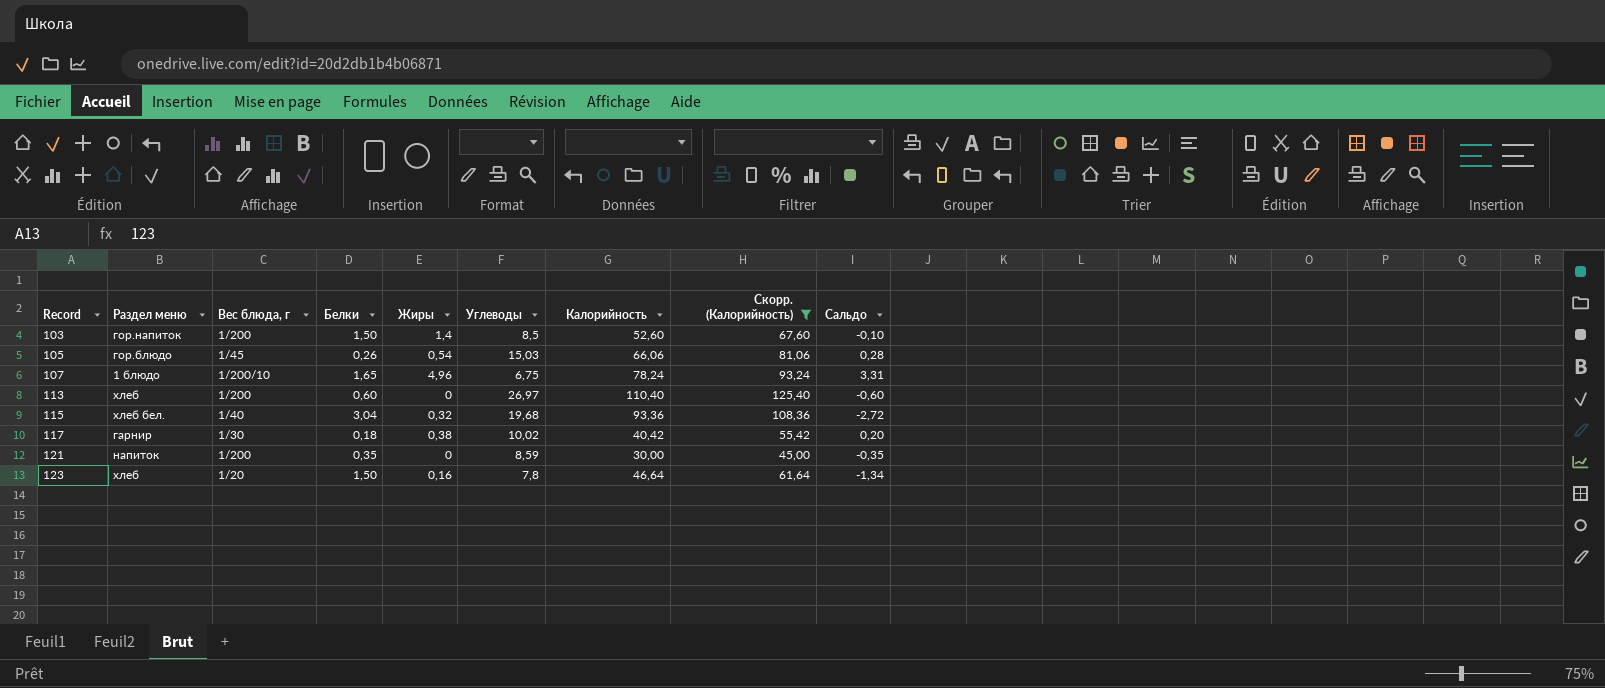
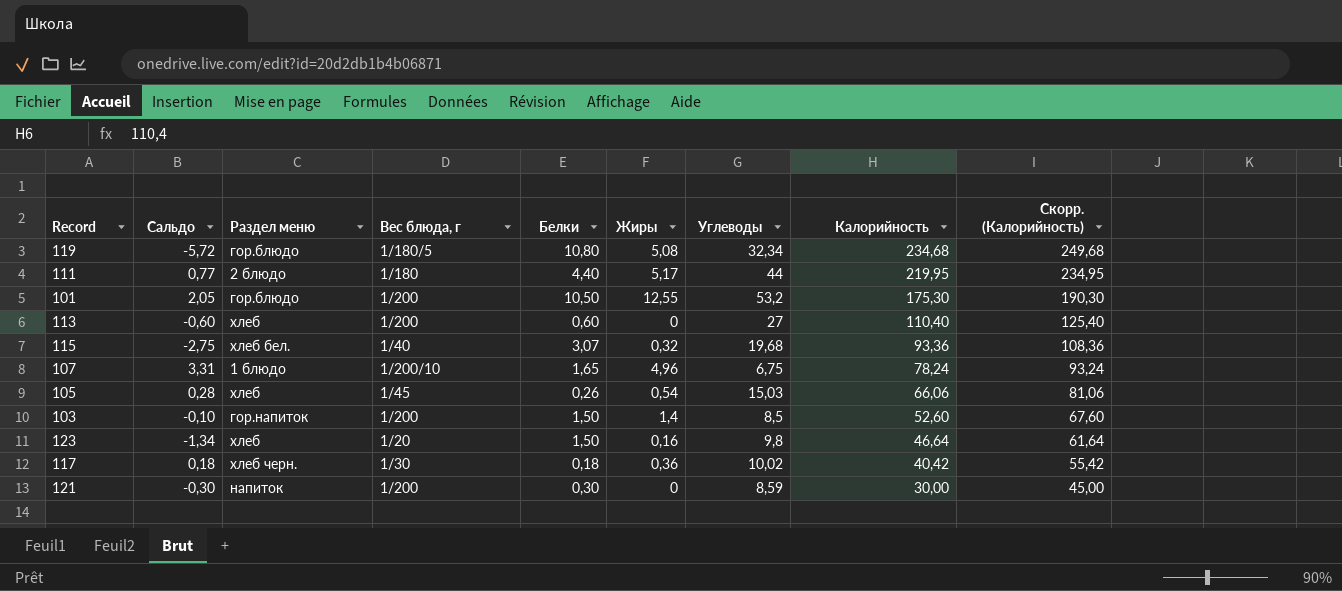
filter: Скорр. (Калорийность) <= 125,40 -> none
row order: Record ascending -> Калорийность descending
column Сальдо | position: 9 -> 2
113 | Углеводы: 26,97 -> 27
115 | Сальдо: -2,72 -> -2,75
115 | Белки: 3,04 -> 3,07
105 | Раздел меню: гор.блюдо -> хлеб
123 | Углеводы: 7,8 -> 9,8
117 | Сальдо: 0,20 -> 0,18
117 | Раздел меню: гарнир -> хлеб черн.
117 | Жиры: 0,38 -> 0,36
121 | Сальдо: -0,35 -> -0,30
121 | Белки: 0,35 -> 0,30

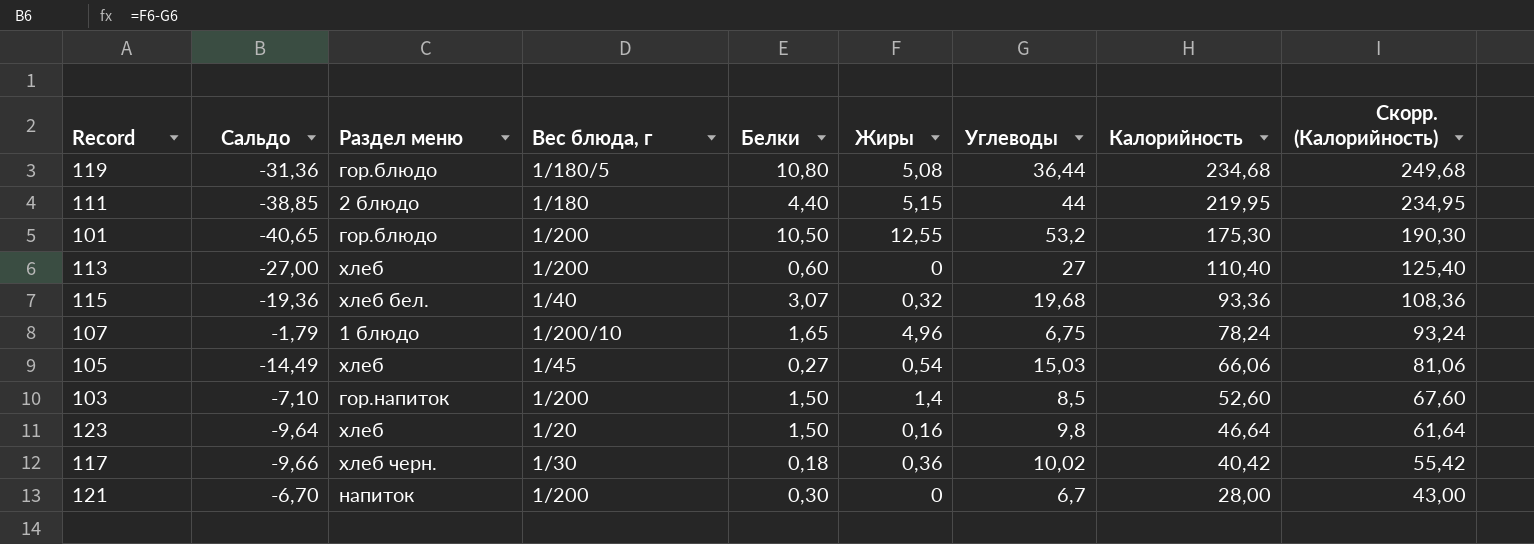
column Сальдо | formula: [Жиры] - [Белки] -> [Жиры] - [Углеводы]
119 | Углеводы: 32,34 -> 36,44
111 | Жиры: 5,17 -> 5,15
105 | Белки: 0,26 -> 0,27
121 | Углеводы: 8,59 -> 6,7
121 | Калорийность: 30,00 -> 28,00
121 | Скорр. (Калорийность): 45,00 -> 43,00

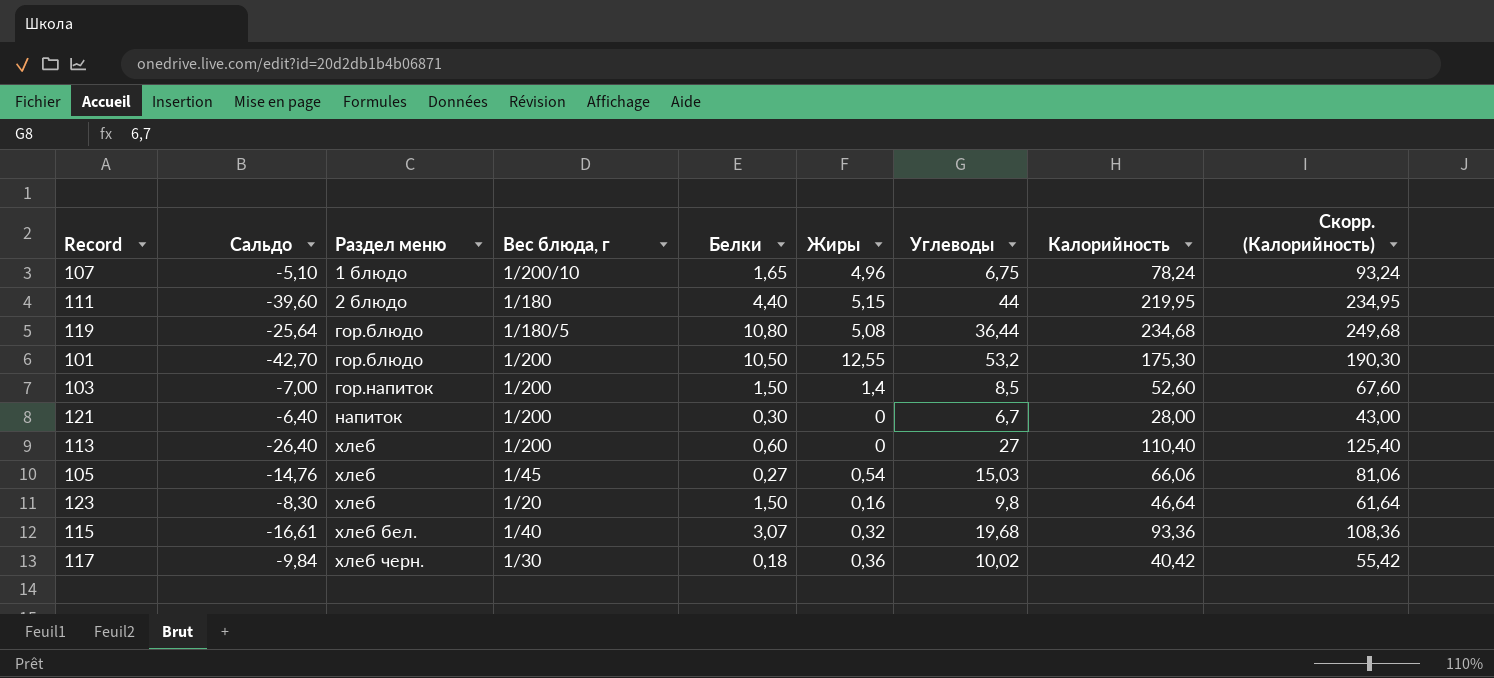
row order: Калорийность descending -> Раздел меню ascending
column Сальдо | formula: [Жиры] - [Углеводы] -> [Белки] - [Углеводы]

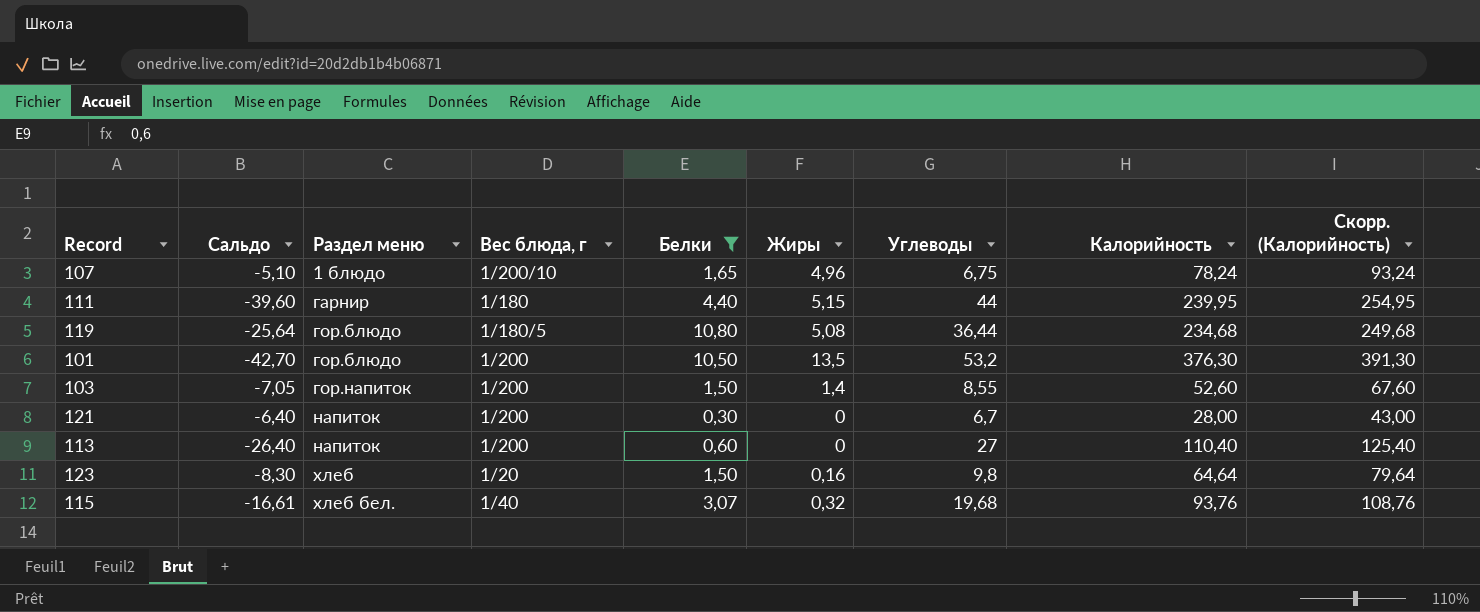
filter: none -> Белки >= 0,30
111 | Раздел меню: 2 блюдо -> гарнир
111 | Калорийность: 219,95 -> 239,95
111 | Скорр. (Калорийность): 234,95 -> 254,95
101 | Жиры: 12,55 -> 13,5
101 | Калорийность: 175,30 -> 376,30
101 | Скорр. (Калорийность): 190,30 -> 391,30
103 | Сальдо: -7,00 -> -7,05
103 | Углеводы: 8,5 -> 8,55
113 | Раздел меню: хлеб -> напиток
123 | Калорийность: 46,64 -> 64,64
123 | Скорр. (Калорийность): 61,64 -> 79,64
115 | Калорийность: 93,36 -> 93,76
115 | Скорр. (Калорийность): 108,36 -> 108,76

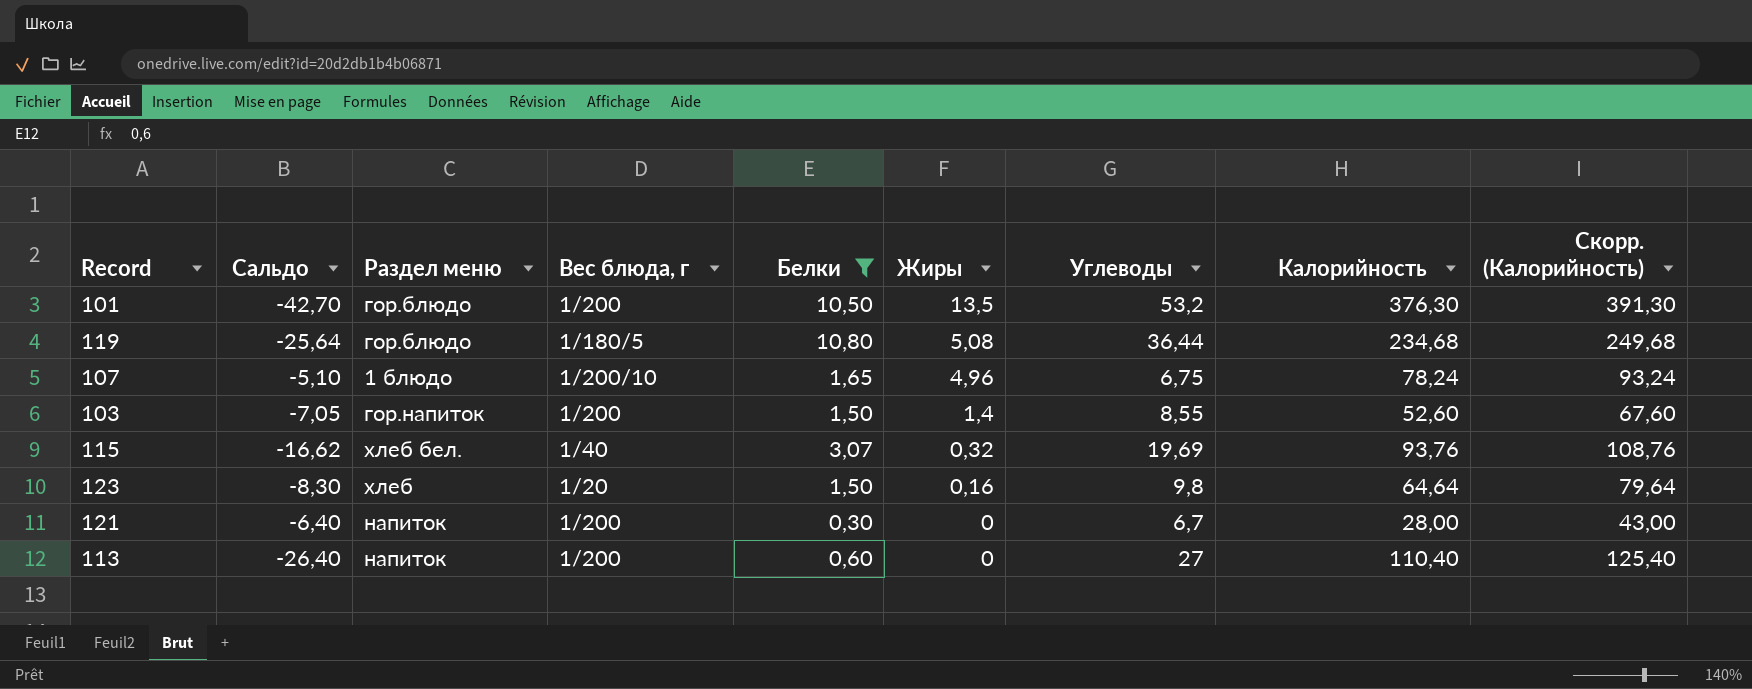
row order: Раздел меню ascending -> Жиры descending
row 111: -39,60 | гарнир | 1/180 | 4,40 | 5,15 | 44 | 239,95 | 254,95 -> none
115 | Сальдо: -16,61 -> -16,62
115 | Углеводы: 19,68 -> 19,69

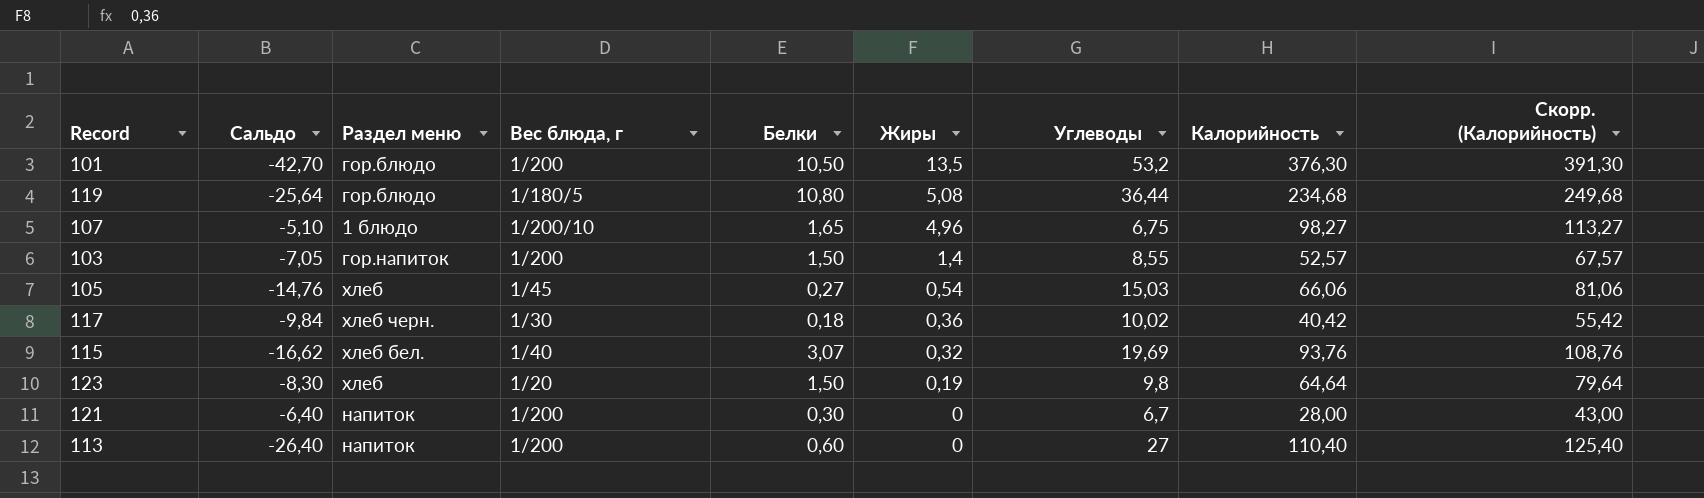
filter: Белки >= 0,30 -> none
107 | Калорийность: 78,24 -> 98,27
107 | Скорр. (Калорийность): 93,24 -> 113,27
103 | Калорийность: 52,60 -> 52,57
103 | Скорр. (Калорийность): 67,60 -> 67,57
123 | Жиры: 0,16 -> 0,19

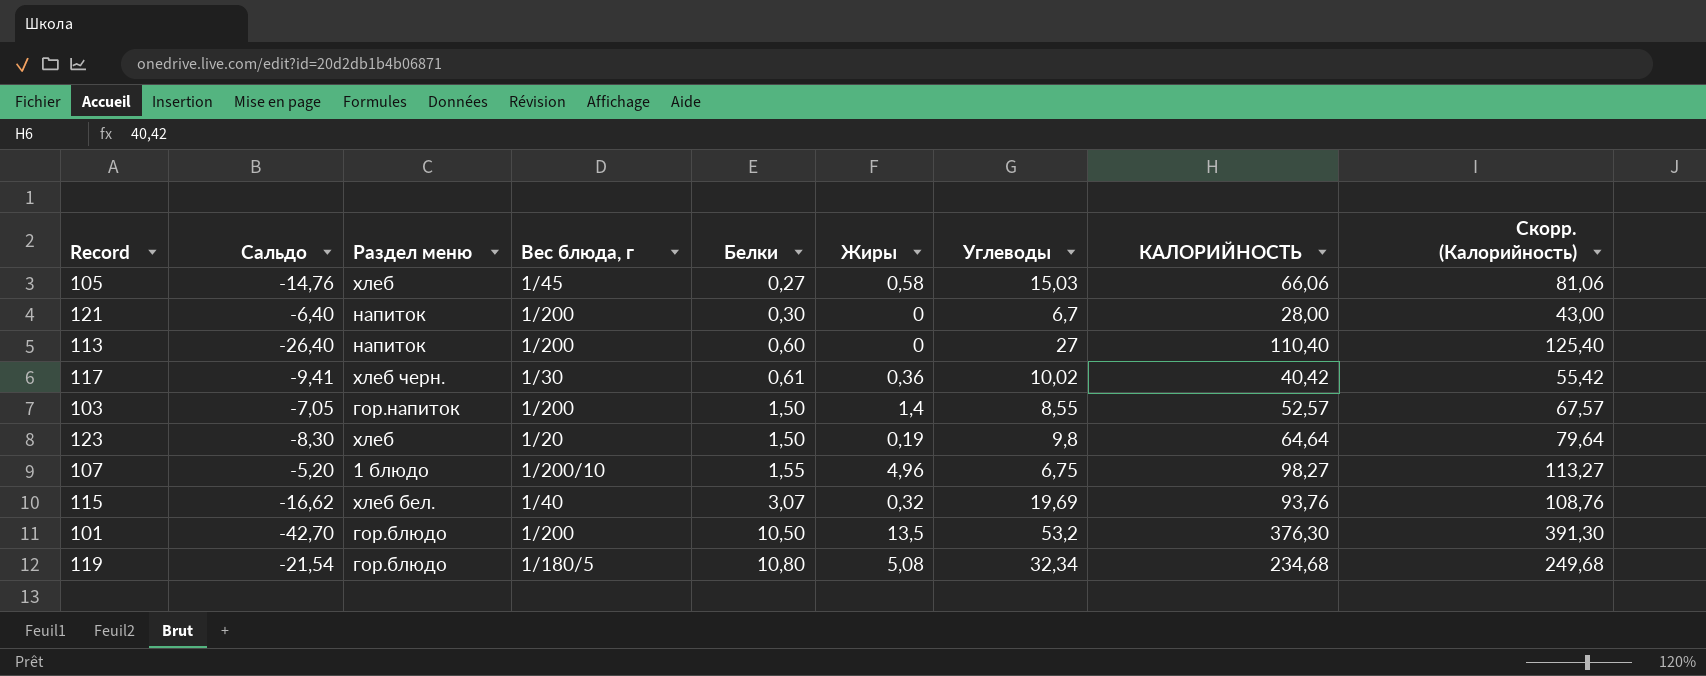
row order: Жиры descending -> Белки ascending
column name: Калорийность -> КАЛОРИЙНОСТЬ
105 | Жиры: 0,54 -> 0,58
117 | Сальдо: -9,84 -> -9,41
117 | Белки: 0,18 -> 0,61
107 | Сальдо: -5,10 -> -5,20
107 | Белки: 1,65 -> 1,55
119 | Сальдо: -25,64 -> -21,54
119 | Углеводы: 36,44 -> 32,34

